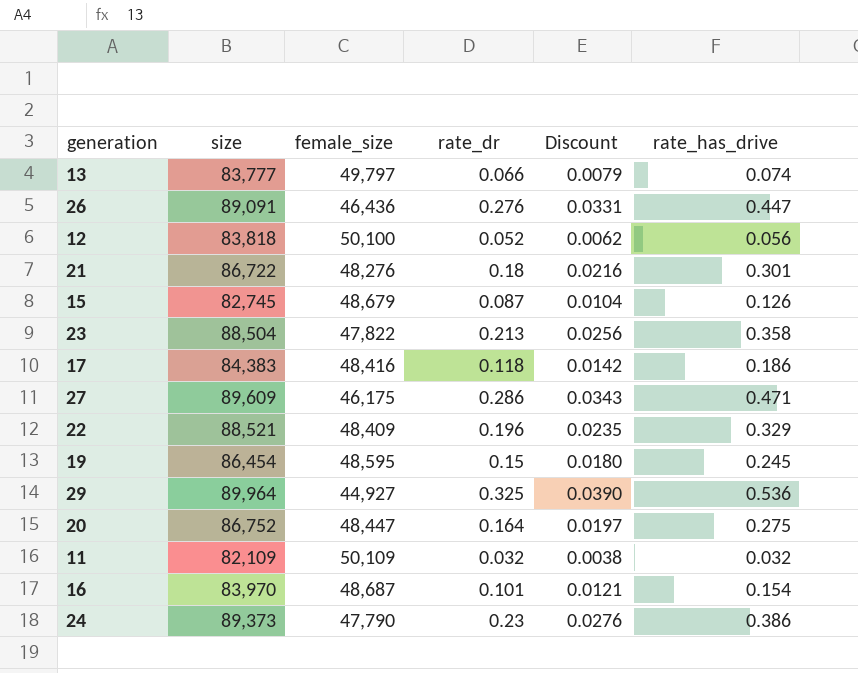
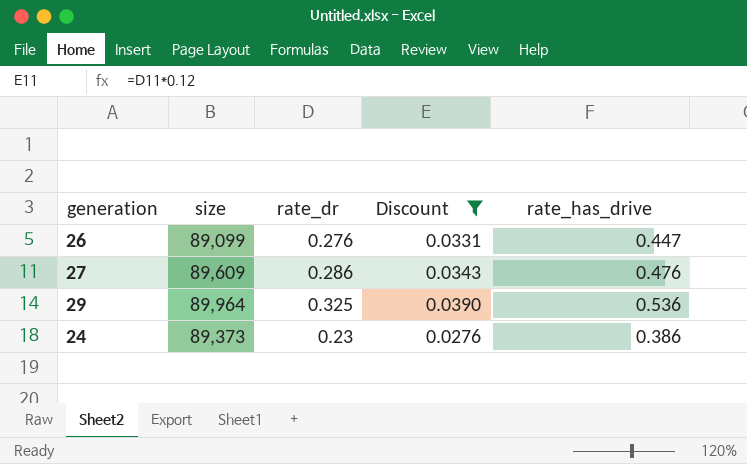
filter: none -> Discount >= 0.0276
column female_size | position: 3 -> none
26 | size: 89,091 -> 89,099
27 | rate_has_drive: 0.471 -> 0.476

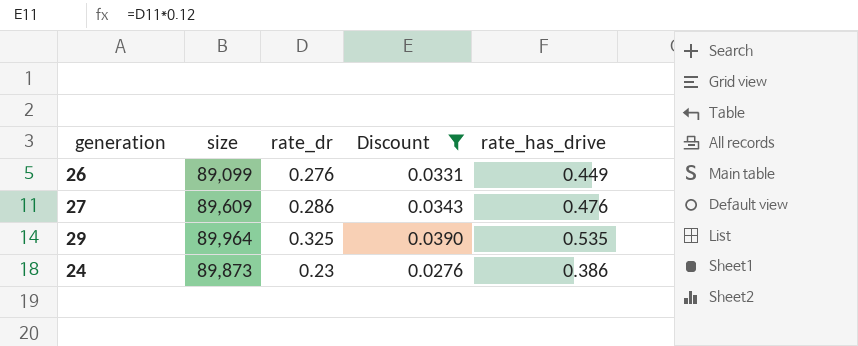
26 | rate_has_drive: 0.447 -> 0.449
29 | rate_has_drive: 0.536 -> 0.535
24 | size: 89,373 -> 89,873

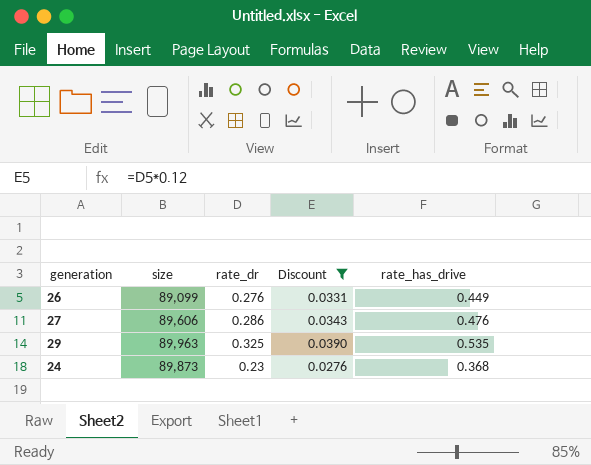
27 | size: 89,609 -> 89,606
29 | size: 89,964 -> 89,963
24 | rate_has_drive: 0.386 -> 0.368

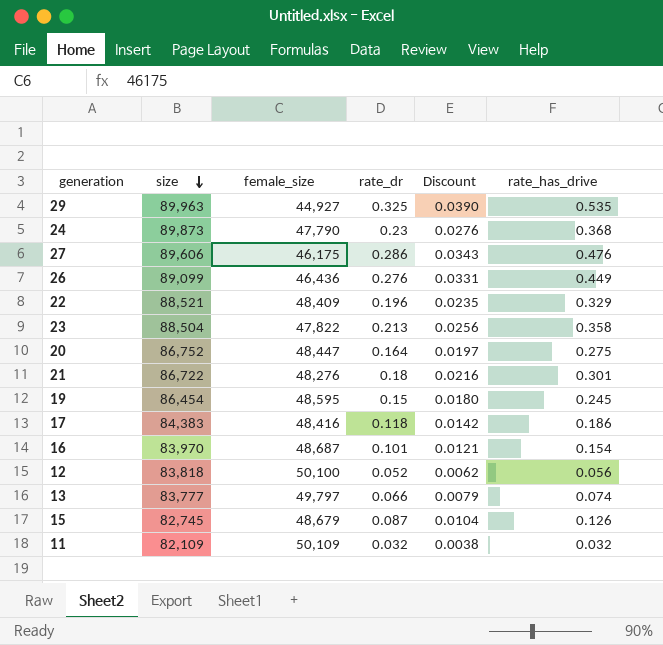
filter: Discount >= 0.0276 -> none
row order: none -> size descending
column female_size | position: none -> 3

